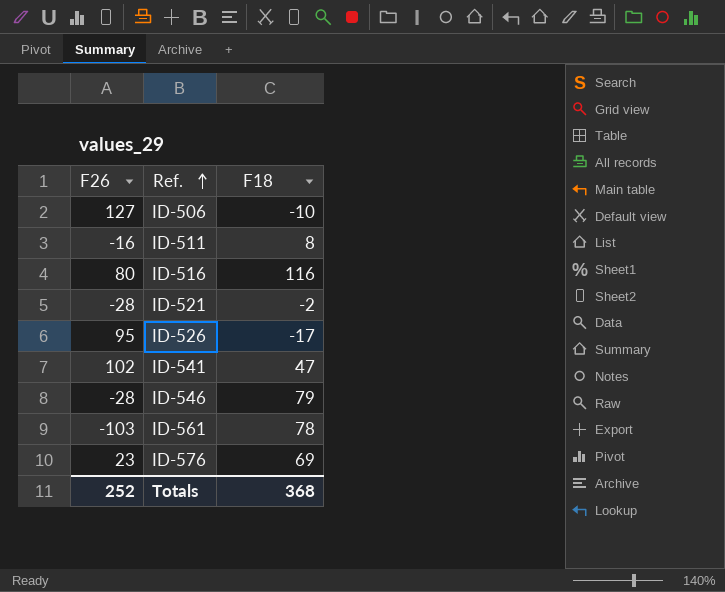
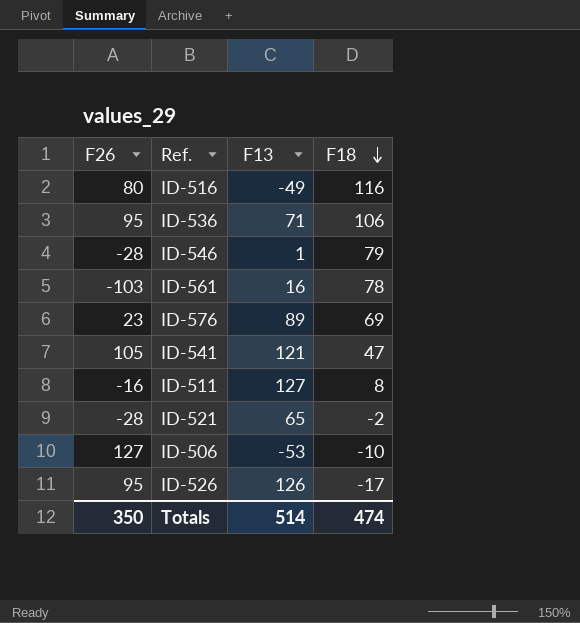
row order: Ref. ascending -> F18 descending
column F13 | position: none -> 3
row ID-536: none -> 95 | 71 | 106
ID-541 | F26: 102 -> 105
Totals | F26: 252 -> 350
Totals | F18: 368 -> 474

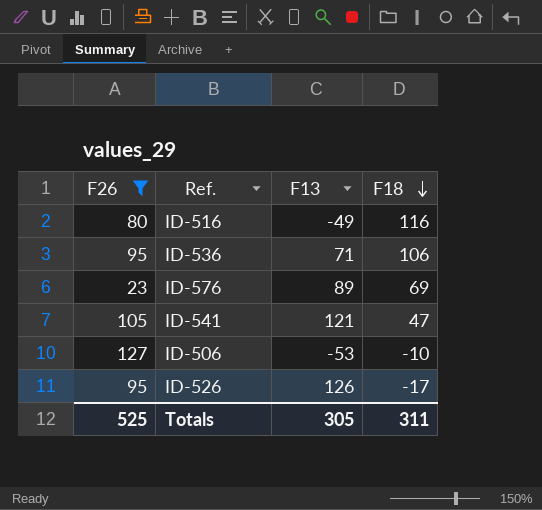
filter: none -> F26 >= 23
Totals | F26: 350 -> 525
Totals | F13: 514 -> 305
Totals | F18: 474 -> 311

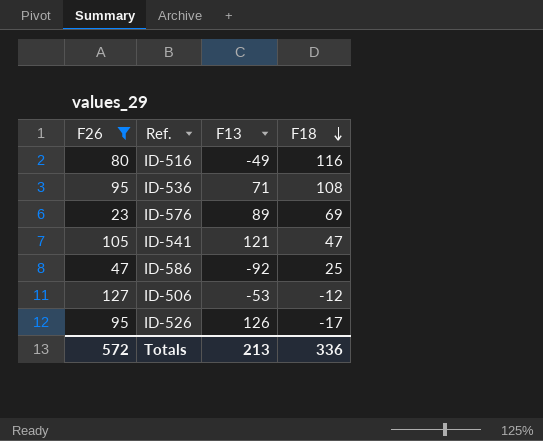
ID-536 | F18: 106 -> 108
row ID-586: none -> 47 | -92 | 25
ID-506 | F18: -10 -> -12
Totals | F26: 525 -> 572
Totals | F13: 305 -> 213
Totals | F18: 311 -> 336

